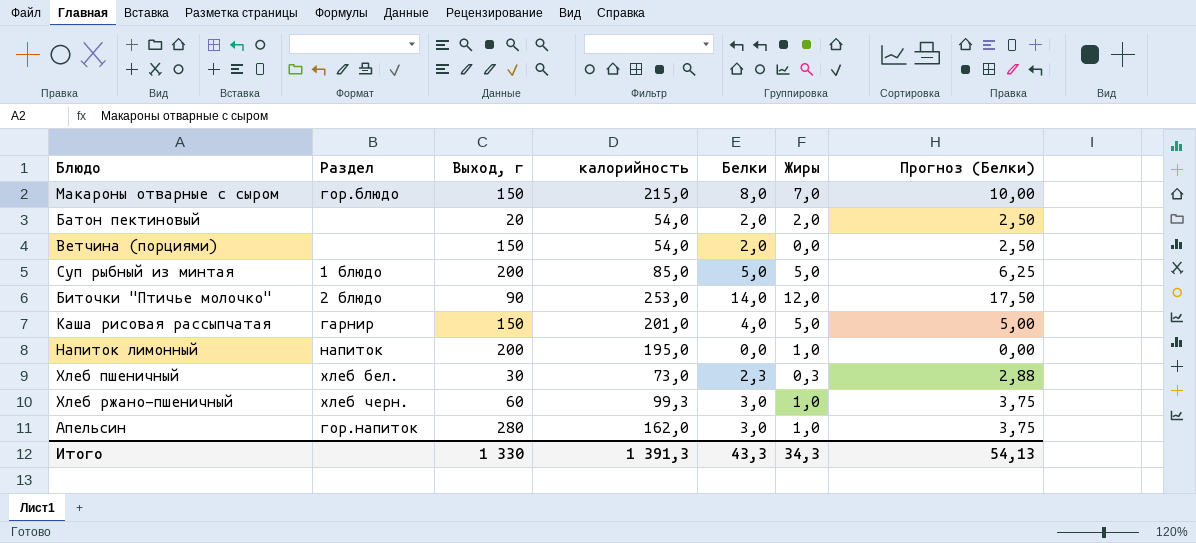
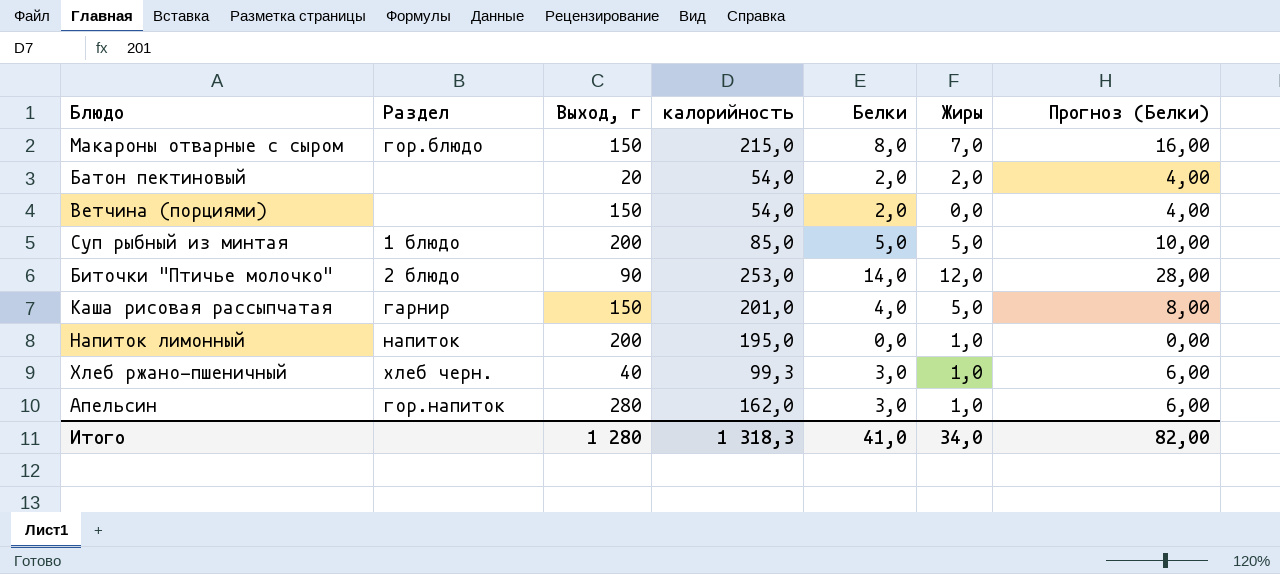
column Прогноз (Белки) | formula: [Белки] * 1,25 -> [Белки] * 2
row Хлеб пшеничный: хлеб бел. | 30 | 73,0 | 2,3 | 0,3 | 2,88 -> none
Хлеб ржано-пшеничный | Выход, г: 60 -> 40
Итого | Выход, г: 1 330 -> 1 280
Итого | калорийность: 1 391,3 -> 1 318,3
Итого | Белки: 43,3 -> 41,0
Итого | Жиры: 34,3 -> 34,0
Итого | Прогноз (Белки): 54,13 -> 82,00

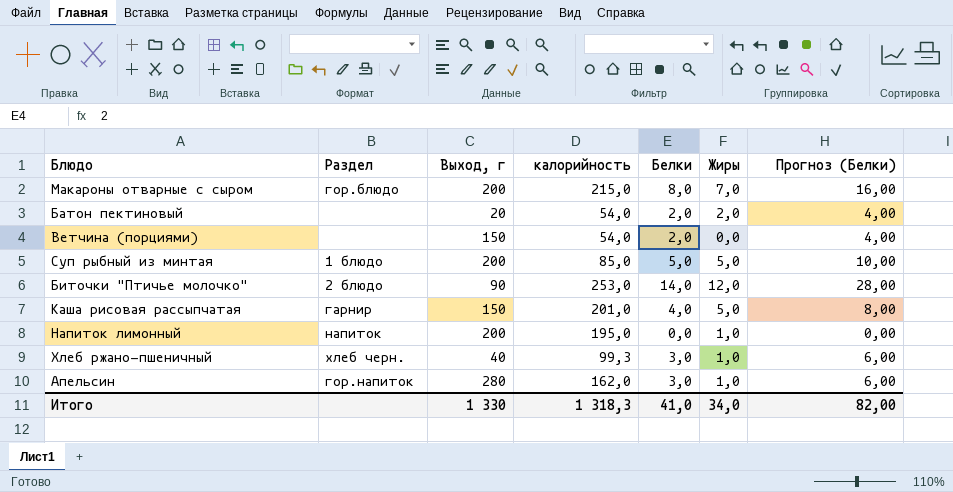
Макароны отварные с сыром | Выход, г: 150 -> 200
Итого | Выход, г: 1 280 -> 1 330

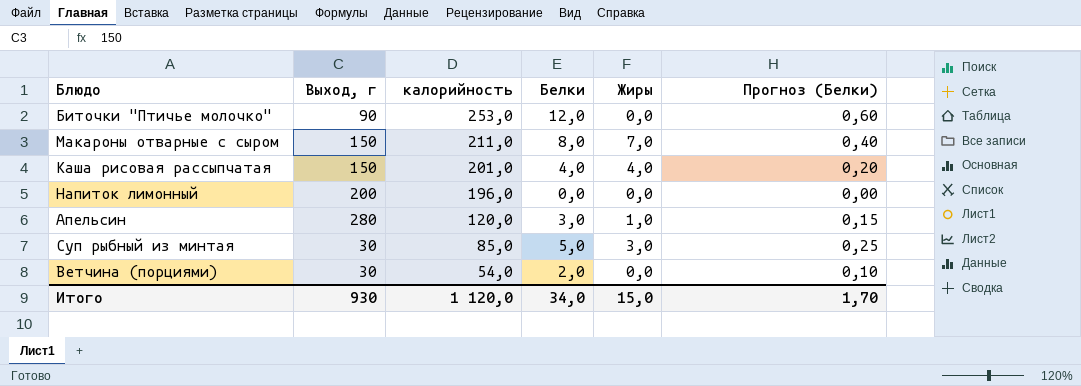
row order: none -> калорийность descending
column Раздел | position: 2 -> none
column Прогноз (Белки) | formula: [Белки] * 2 -> [Белки] * 0,05
row Батон пектиновый: none | 20 | 54,0 | 2,0 | 2,0 | 4,00 -> none
row Хлеб ржано-пшеничный: хлеб черн. | 40 | 99,3 | 3,0 | 1,0 | 6,00 -> none
Биточки "Птичье молочко" | Белки: 14,0 -> 12,0
Биточки "Птичье молочко" | Жиры: 12,0 -> 0,0
Макароны отварные с сыром | Выход, г: 200 -> 150
Макароны отварные с сыром | калорийность: 215,0 -> 211,0
Каша рисовая рассыпчатая | Жиры: 5,0 -> 4,0
Напиток лимонный | калорийность: 195,0 -> 196,0
Напиток лимонный | Жиры: 1,0 -> 0,0
Апельсин | калорийность: 162,0 -> 120,0
Суп рыбный из минтая | Выход, г: 200 -> 30
Суп рыбный из минтая | Жиры: 5,0 -> 3,0
Ветчина (порциями) | Выход, г: 150 -> 30
Итого | Выход, г: 1 330 -> 930
Итого | калорийность: 1 318,3 -> 1 120,0
Итого | Белки: 41,0 -> 34,0
Итого | Жиры: 34,0 -> 15,0
Итого | Прогноз (Белки): 82,00 -> 1,70

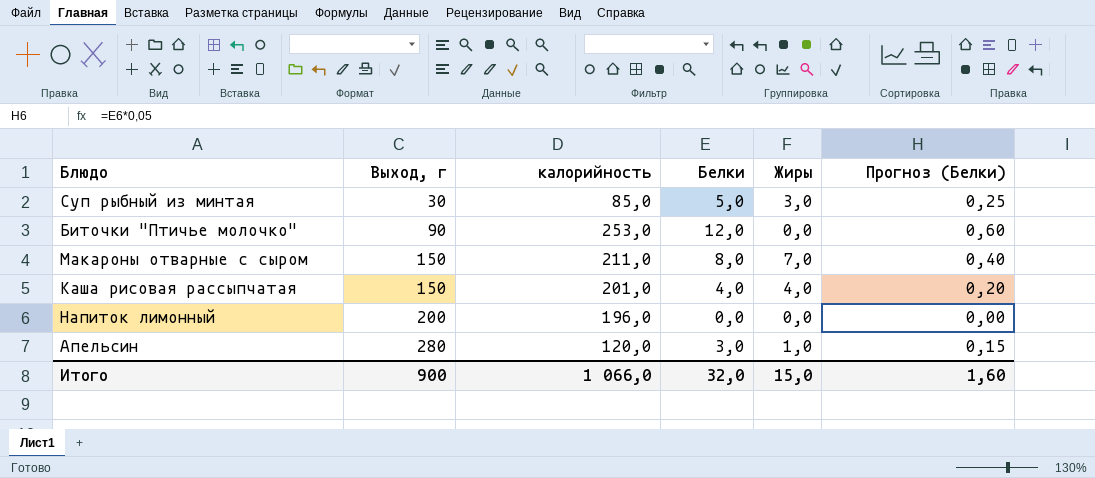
row order: калорийность descending -> Выход, г ascending
row Ветчина (порциями): 30 | 54,0 | 2,0 | 0,0 | 0,10 -> none
Итого | Выход, г: 930 -> 900
Итого | калорийность: 1 120,0 -> 1 066,0
Итого | Белки: 34,0 -> 32,0
Итого | Прогноз (Белки): 1,70 -> 1,60

